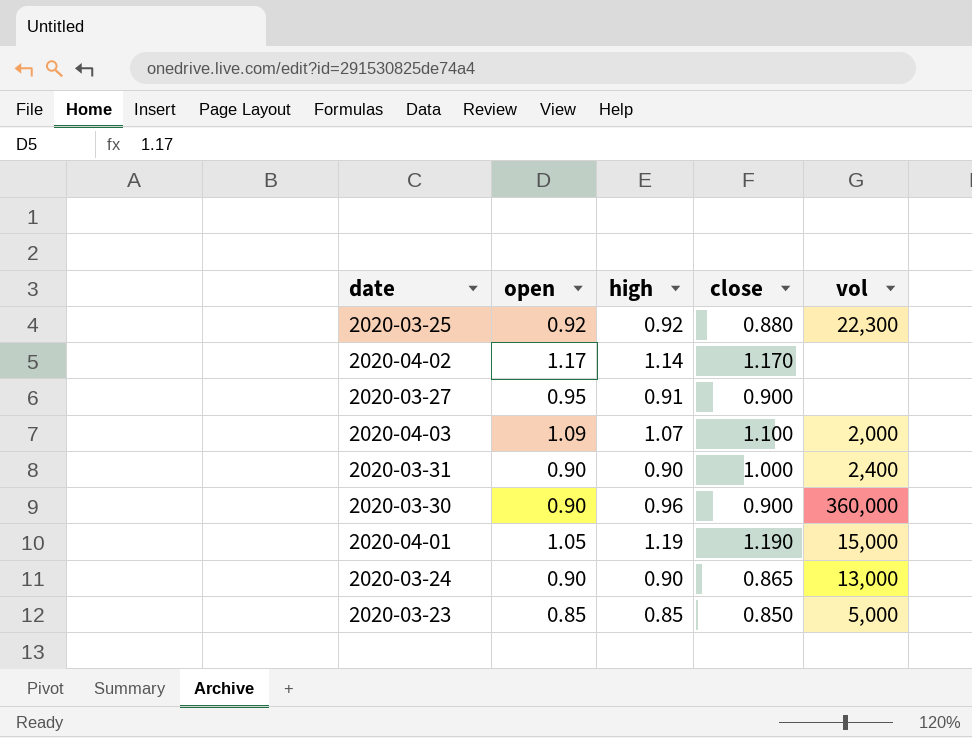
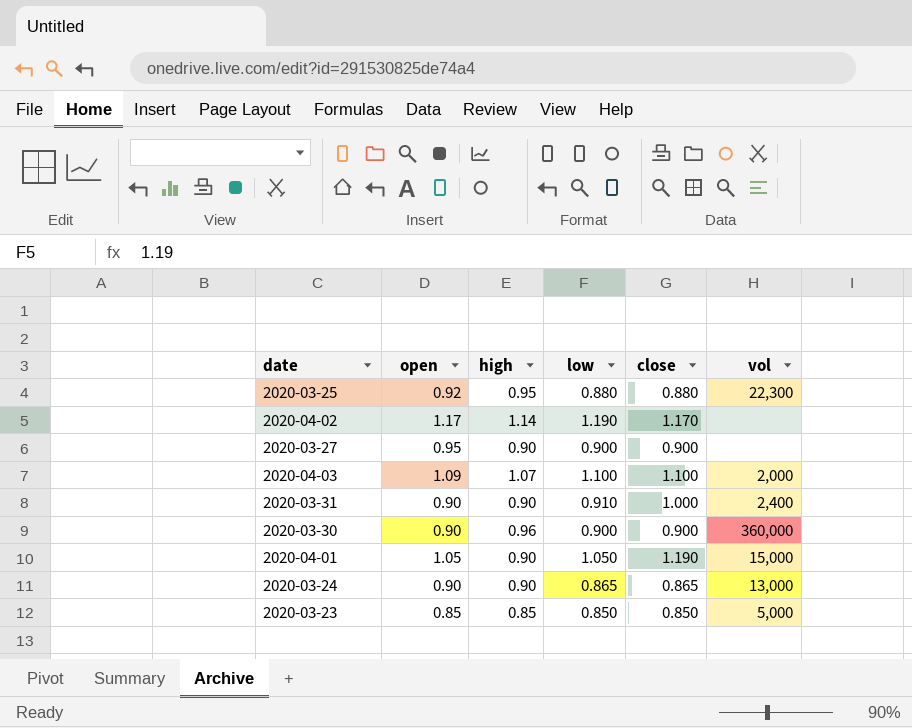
column low | position: none -> 4
2020-03-25 | high: 0.92 -> 0.95
2020-03-27 | high: 0.91 -> 0.90
2020-04-01 | high: 1.19 -> 0.90

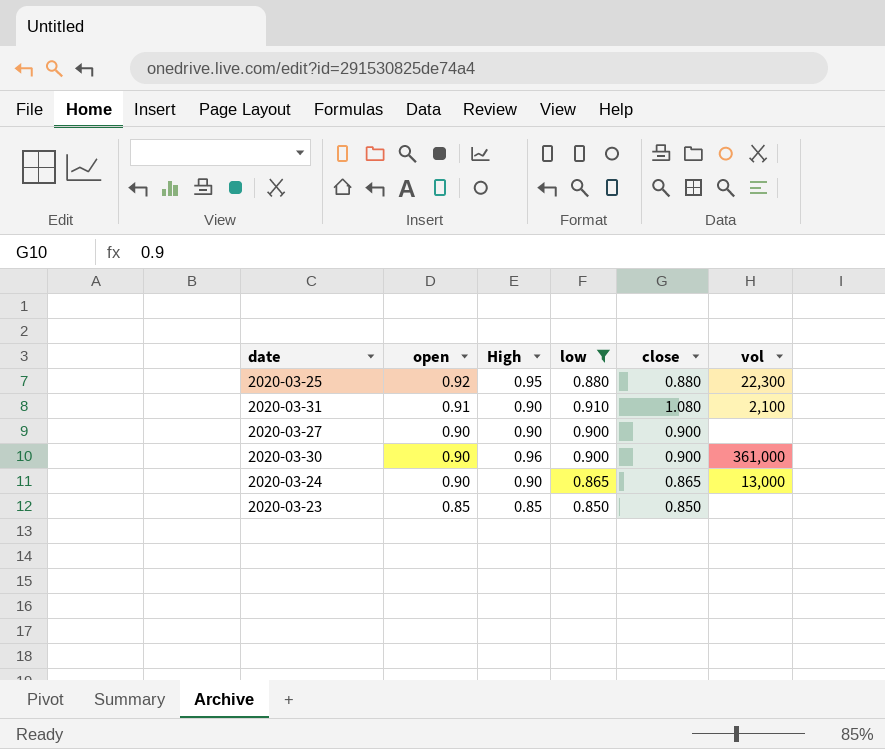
filter: none -> low <= 0.910
row order: none -> open descending
column name: high -> High
2020-03-31 | open: 0.90 -> 0.91
2020-03-31 | close: 1.000 -> 1.080
2020-03-31 | vol: 2,400 -> 2,100
2020-03-27 | open: 0.95 -> 0.90
2020-03-30 | vol: 360,000 -> 361,000
2020-03-23 | vol: 5,000 -> none

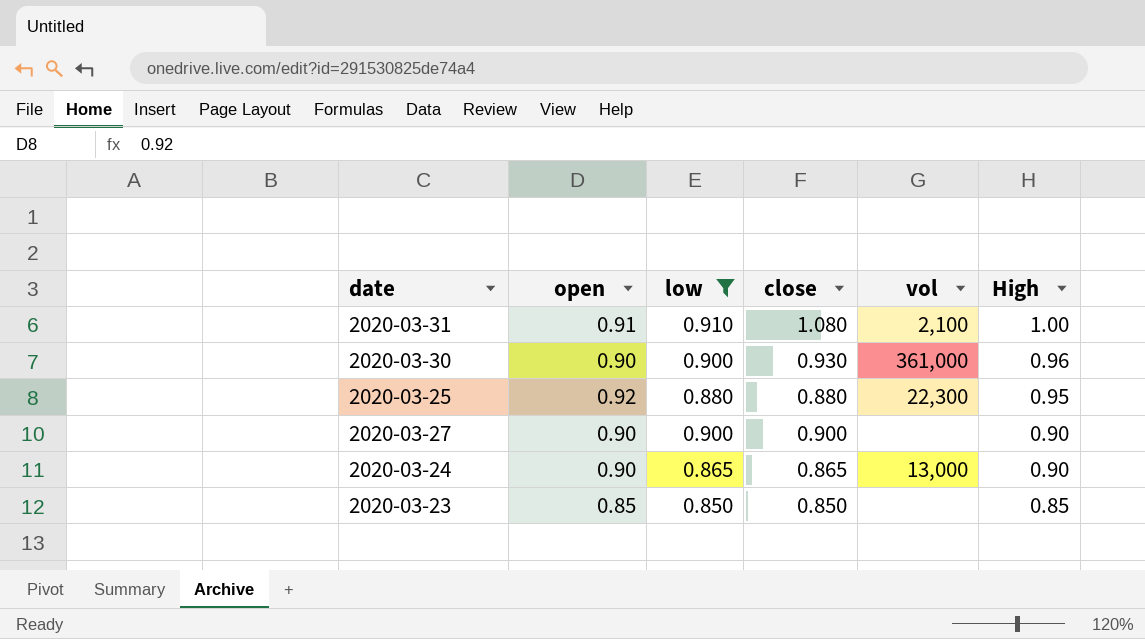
row order: open descending -> High descending
column High | position: 3 -> 6
2020-03-31 | High: 0.90 -> 1.00
2020-03-30 | close: 0.900 -> 0.930

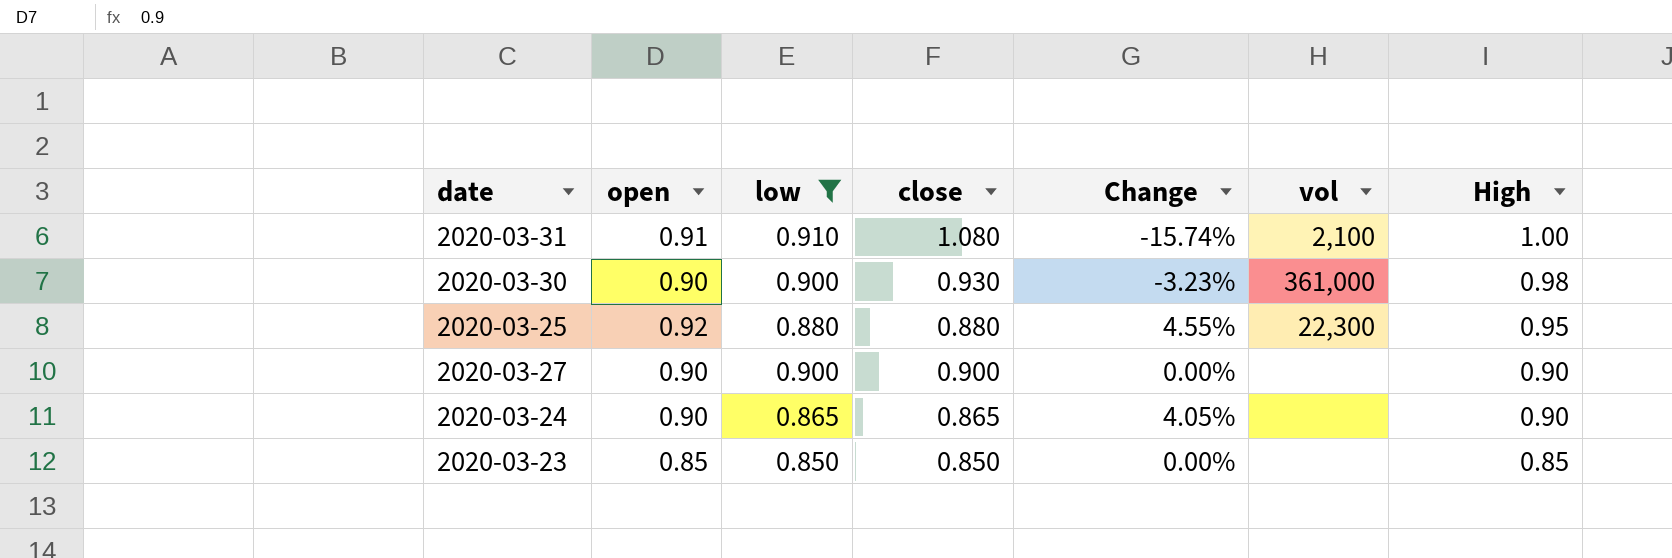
column Change | formula: none -> ([open] - [close]) / [close]
2020-03-30 | High: 0.96 -> 0.98
2020-03-24 | vol: 13,000 -> none

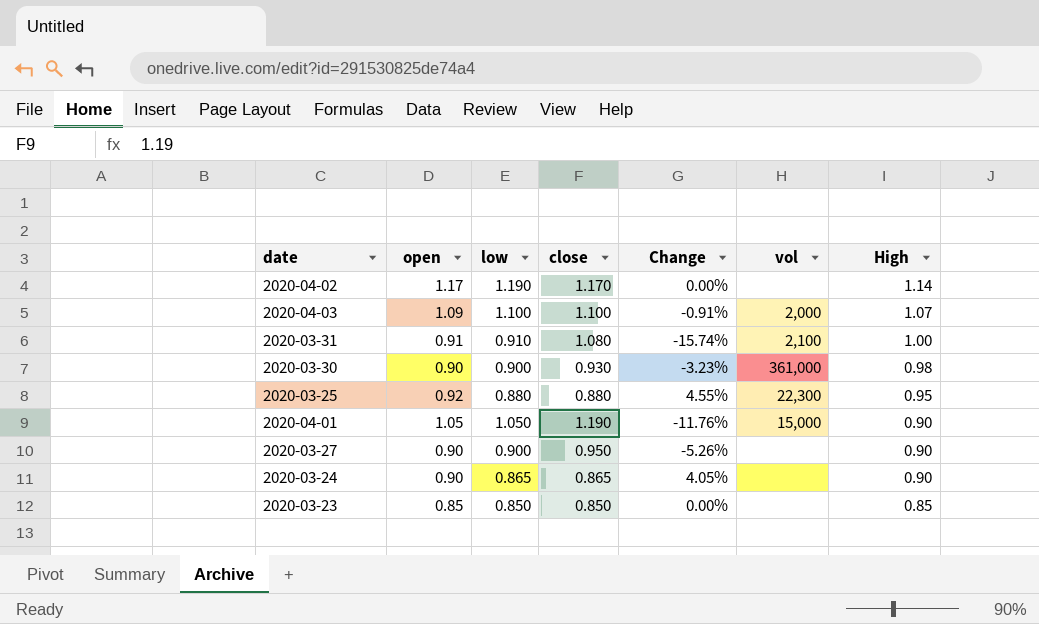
filter: low <= 0.910 -> none
2020-03-27 | close: 0.900 -> 0.950
2020-03-27 | Change: 0.00% -> -5.26%

